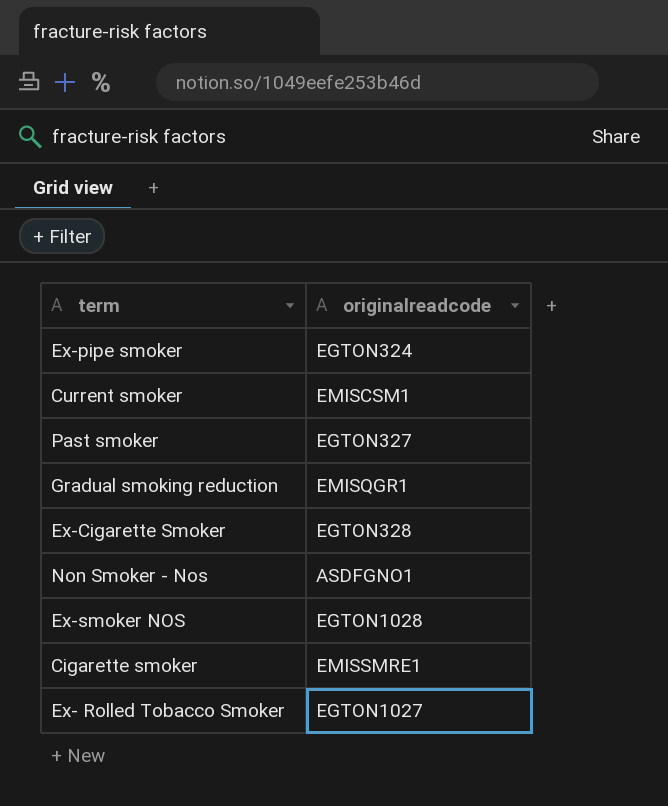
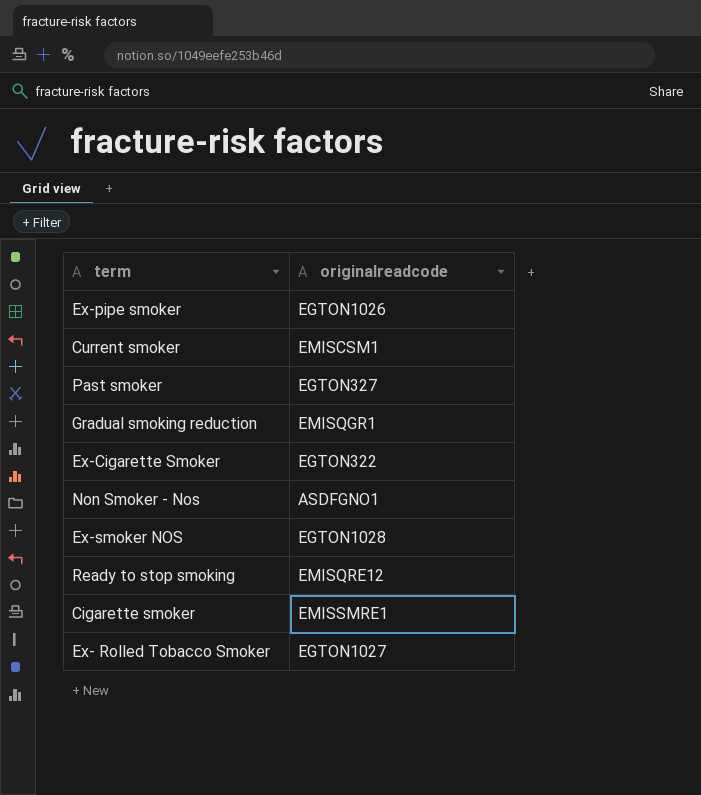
Ex-pipe smoker | originalreadcode: EGTON324 -> EGTON1026
Ex-Cigarette Smoker | originalreadcode: EGTON328 -> EGTON322
row Ready to stop smoking: none -> EMISQRE12

